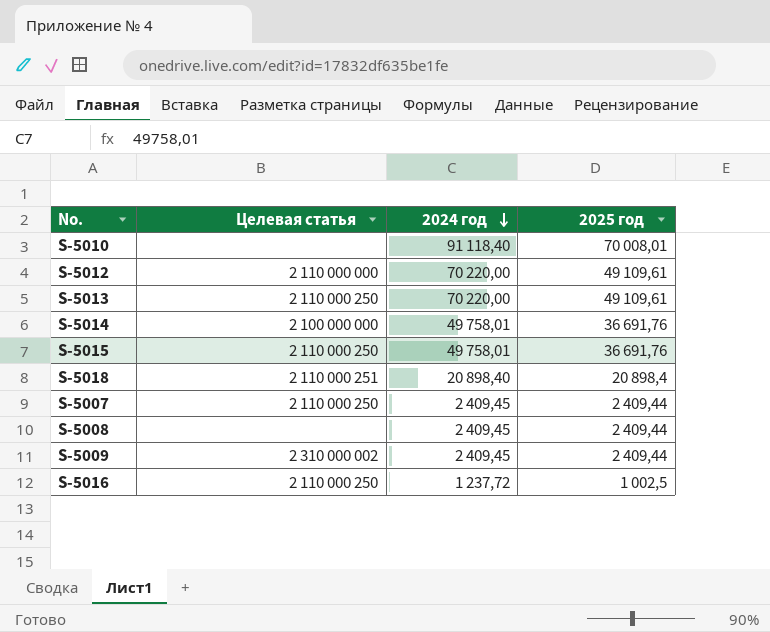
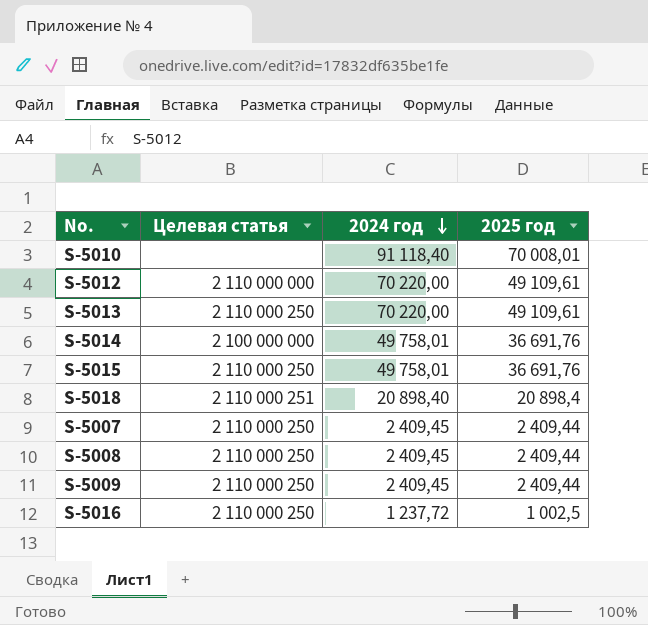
S-5008 | Целевая статья: none -> 2 110 000 250
S-5009 | Целевая статья: 2 310 000 002 -> 2 110 000 250

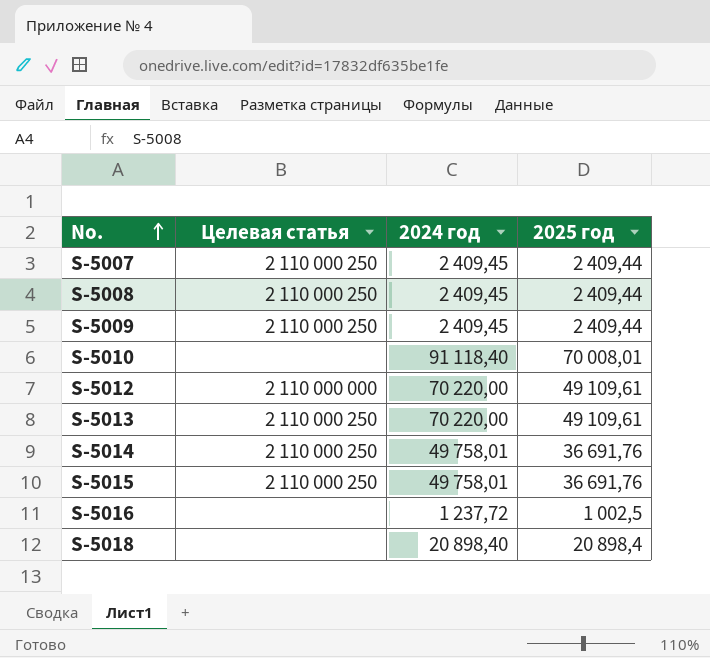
row order: 2024 год descending -> No. ascending
S-5014 | Целевая статья: 2 100 000 000 -> 2 110 000 250
S-5016 | Целевая статья: 2 110 000 250 -> none
S-5018 | Целевая статья: 2 110 000 251 -> none

